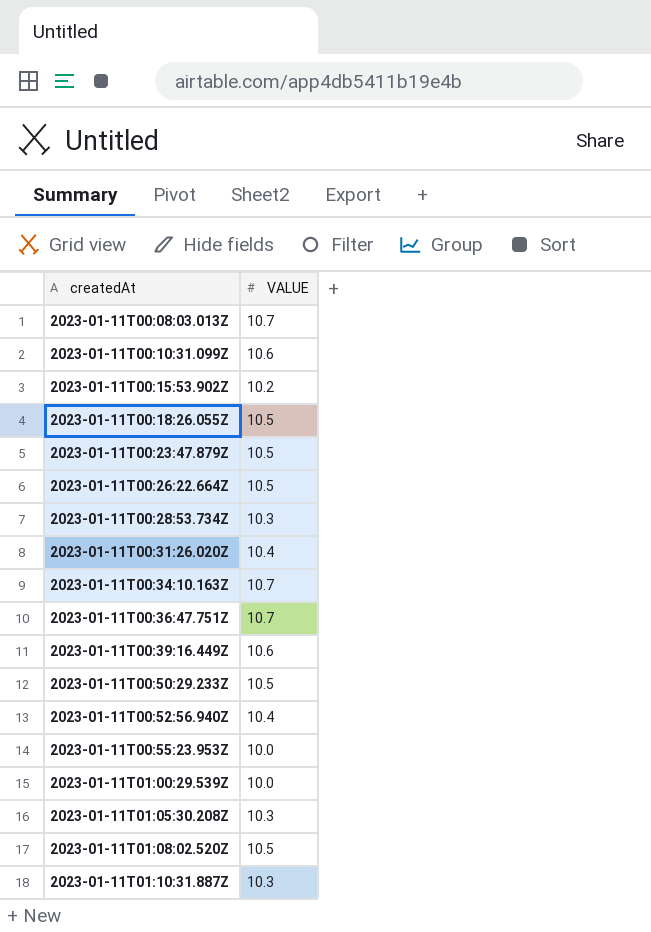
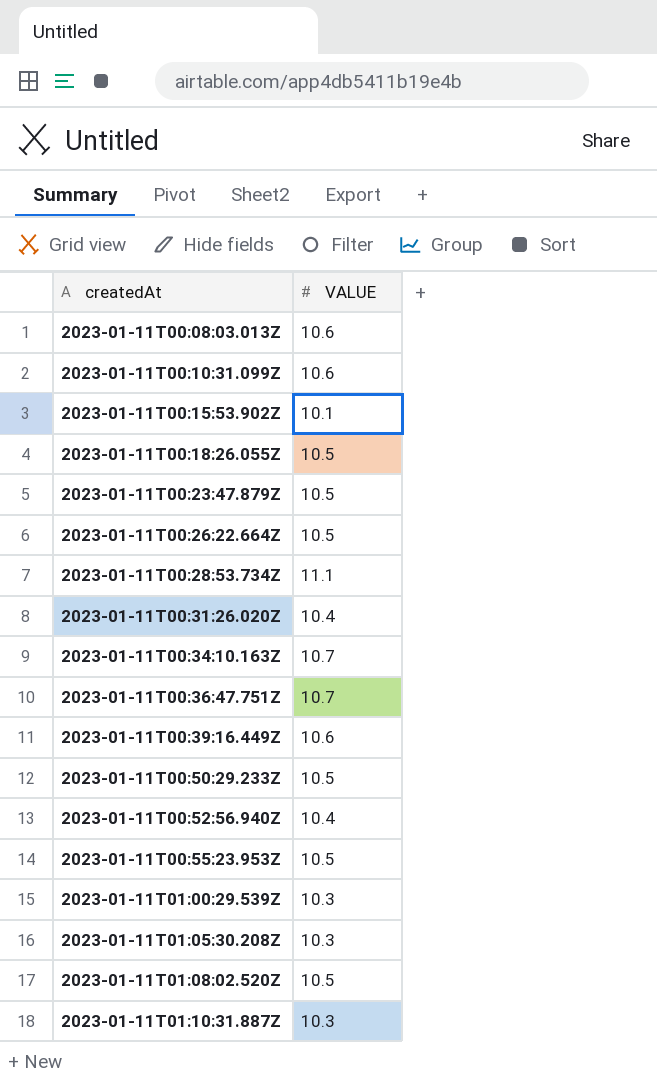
2023-01-11T00:08:03.013Z | VALUE: 10.7 -> 10.6
2023-01-11T00:15:53.902Z | VALUE: 10.2 -> 10.1
2023-01-11T00:28:53.734Z | VALUE: 10.3 -> 11.1
2023-01-11T00:55:23.953Z | VALUE: 10.0 -> 10.5
2023-01-11T01:00:29.539Z | VALUE: 10.0 -> 10.3

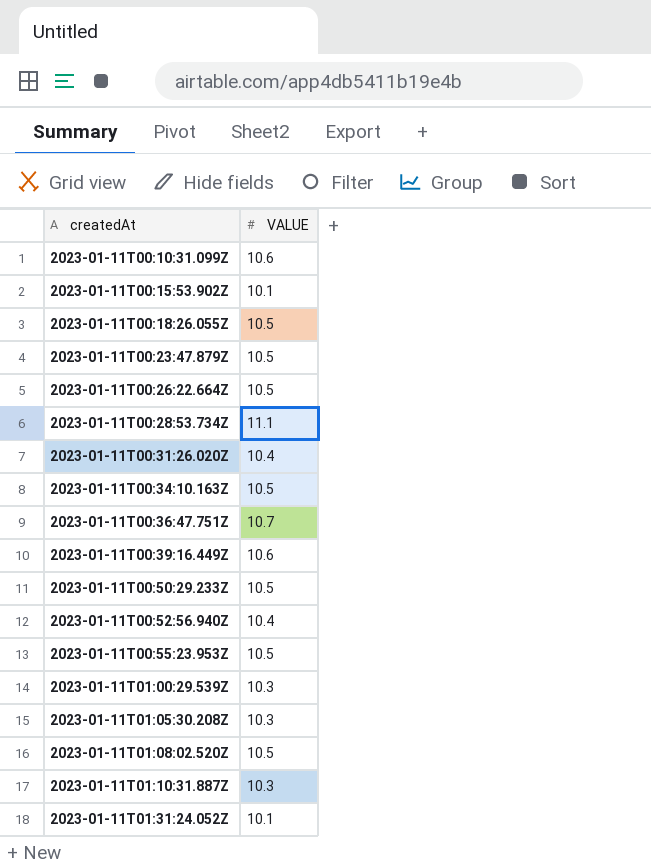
row 2023-01-11T00:08:03.013Z: 10.6 -> none
2023-01-11T00:34:10.163Z | VALUE: 10.7 -> 10.5
row 2023-01-11T01:31:24.052Z: none -> 10.1

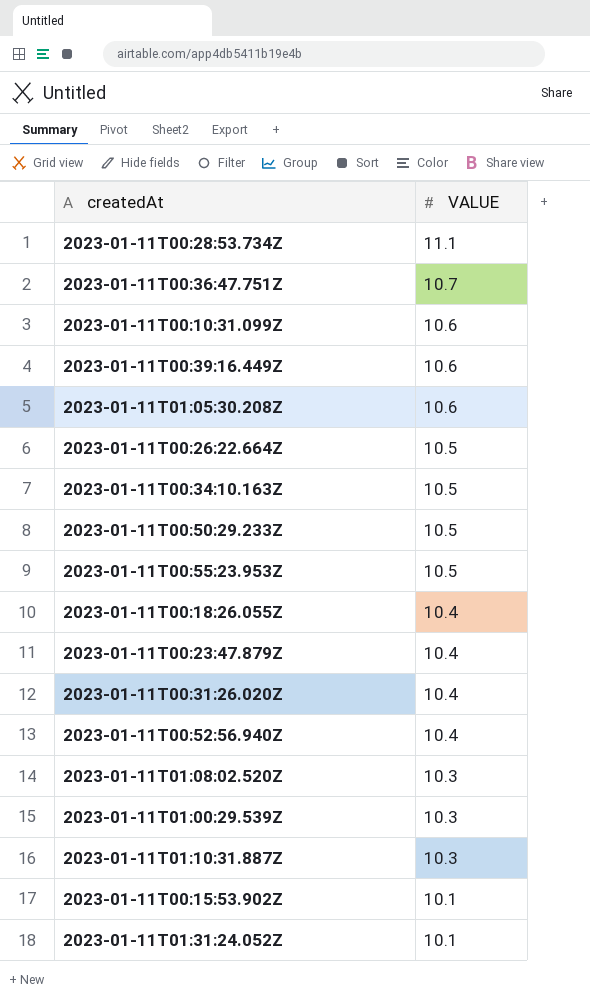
row order: createdAt ascending -> VALUE descending
2023-01-11T01:05:30.208Z | VALUE: 10.3 -> 10.6
2023-01-11T00:18:26.055Z | VALUE: 10.5 -> 10.4
2023-01-11T00:23:47.879Z | VALUE: 10.5 -> 10.4
2023-01-11T01:08:02.520Z | VALUE: 10.5 -> 10.3

